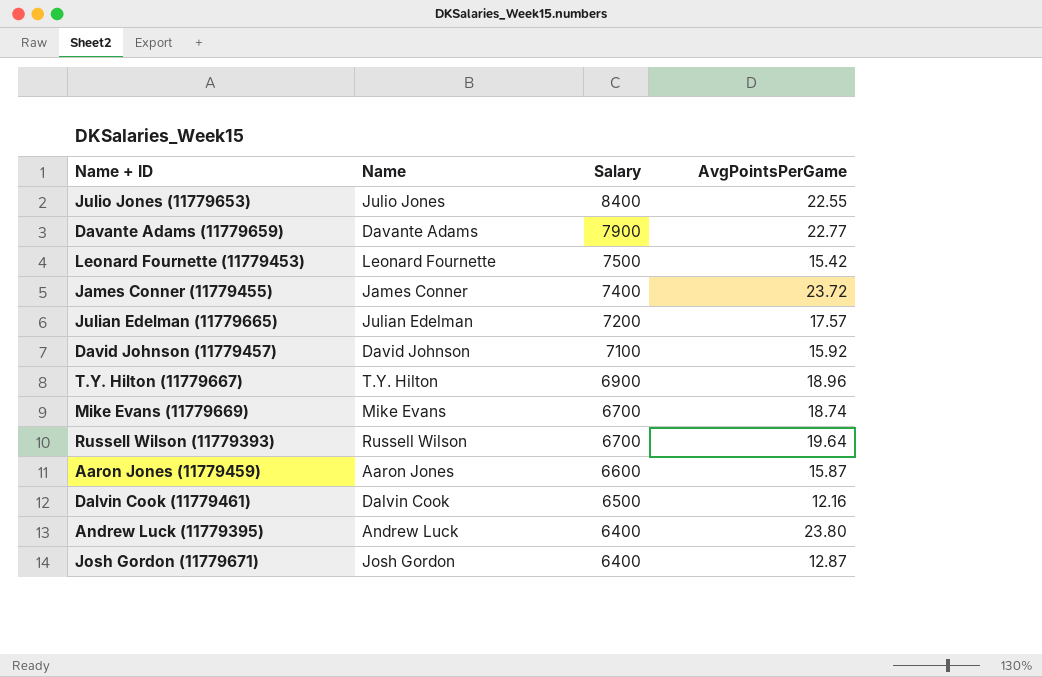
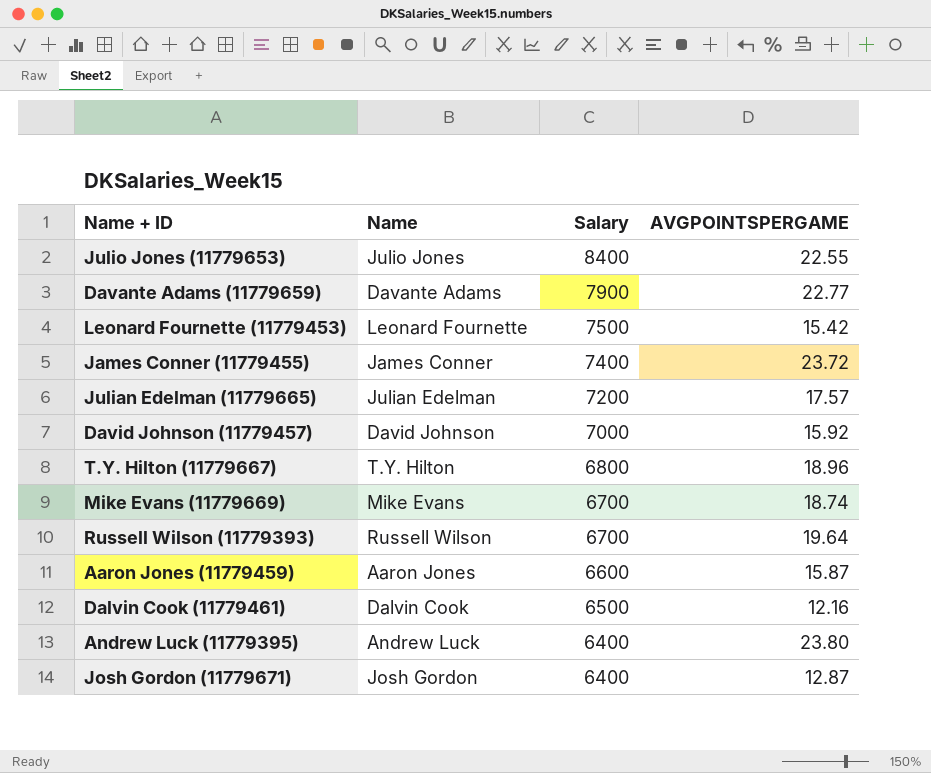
column name: AvgPointsPerGame -> AVGPOINTSPERGAME
David Johnson (11779457) | Salary: 7100 -> 7000
T.Y. Hilton (11779667) | Salary: 6900 -> 6800

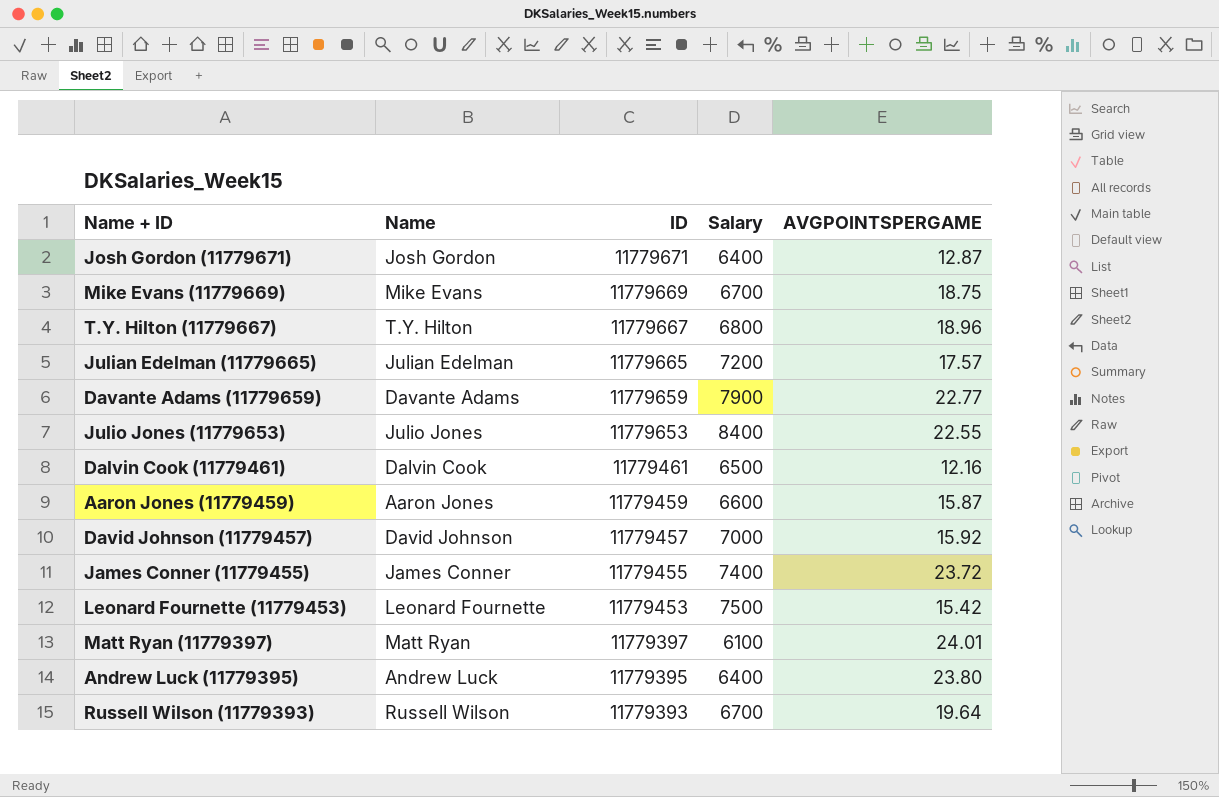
row order: Salary descending -> ID descending
column ID | position: none -> 3
Mike Evans (11779669) | AVGPOINTSPERGAME: 18.74 -> 18.75
row Matt Ryan (11779397): none -> Matt Ryan | 11779397 | 6100 | 24.01

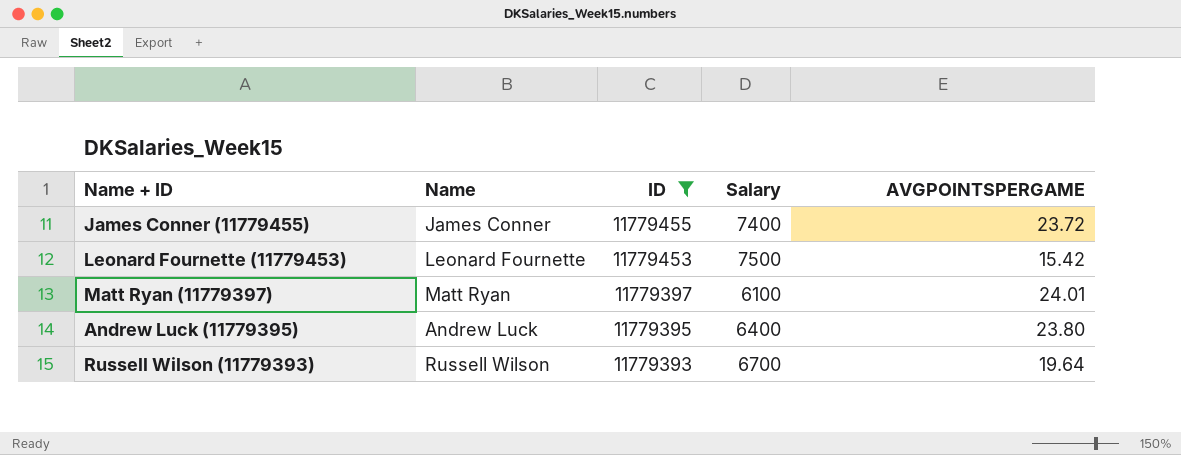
filter: none -> ID <= 11779455

